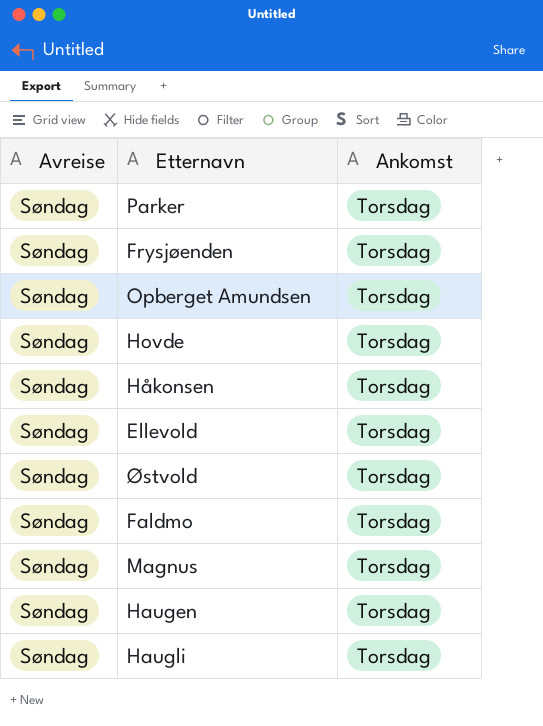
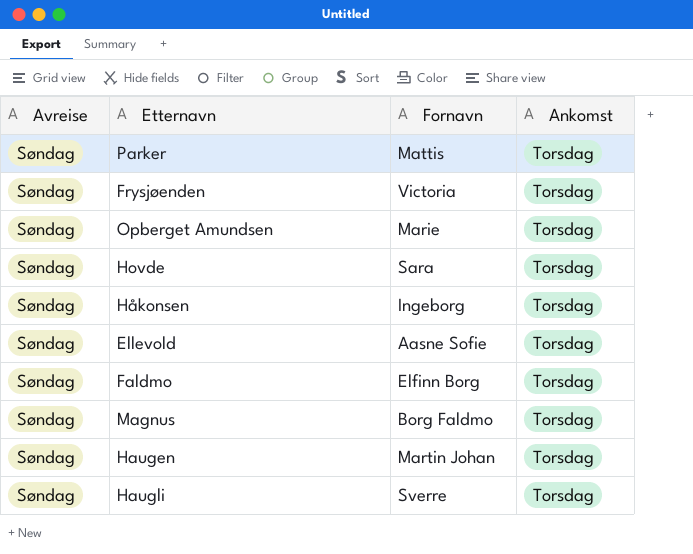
column Fornavn | position: none -> 3
row Østvold: Søndag | Torsdag -> none

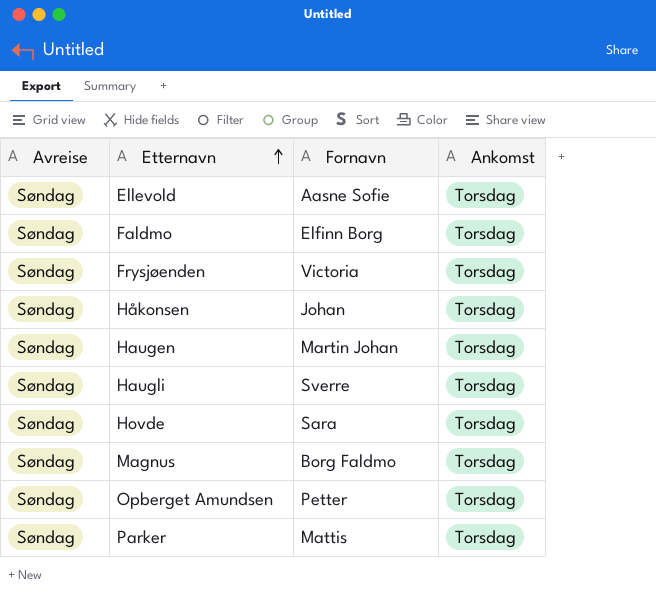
row order: none -> Etternavn ascending
Håkonsen | Fornavn: Ingeborg -> Johan
Opberget Amundsen | Fornavn: Marie -> Petter

